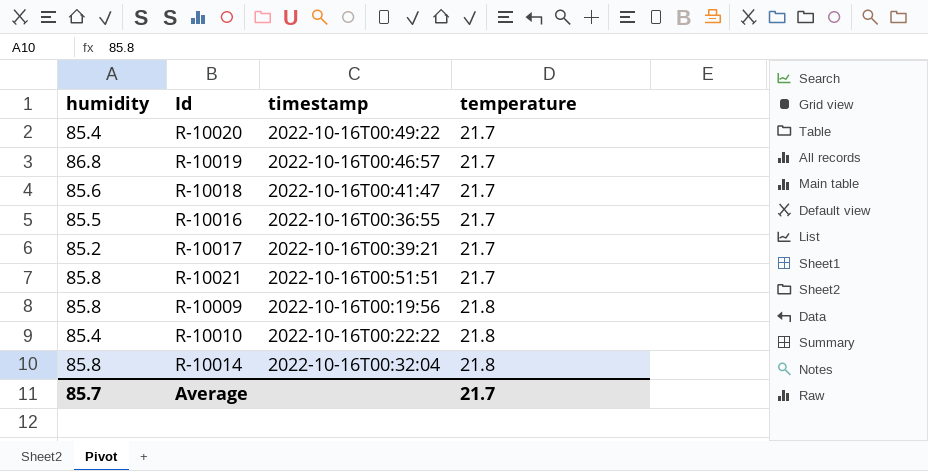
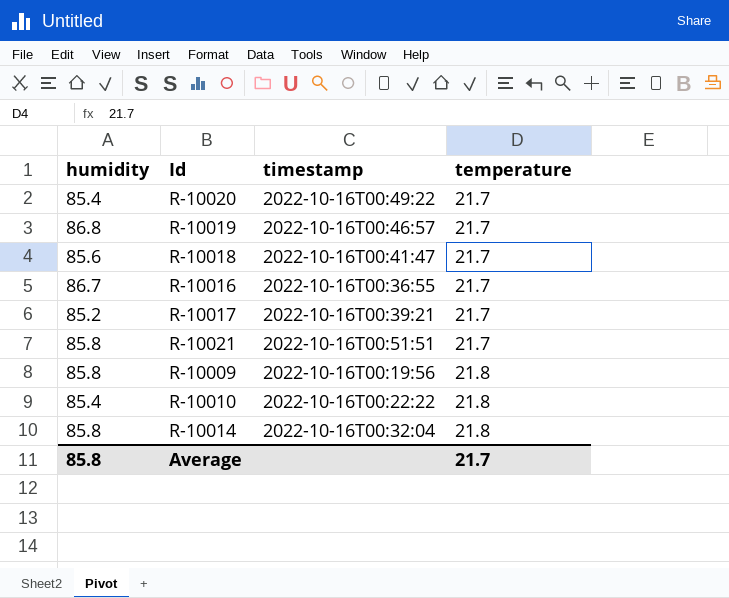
R-10016 | humidity: 85.5 -> 86.7
Average | humidity: 85.7 -> 85.8

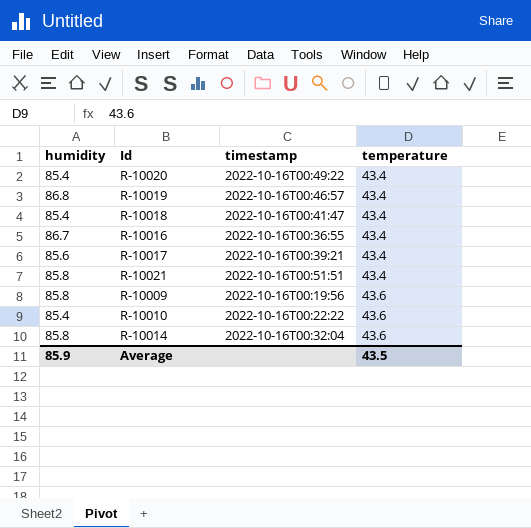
R-10020 | temperature: 21.7 -> 43.4
R-10019 | temperature: 21.7 -> 43.4
R-10018 | humidity: 85.6 -> 85.4
R-10018 | temperature: 21.7 -> 43.4
R-10016 | temperature: 21.7 -> 43.4
R-10017 | humidity: 85.2 -> 85.6
R-10017 | temperature: 21.7 -> 43.4
R-10021 | temperature: 21.7 -> 43.4
R-10009 | temperature: 21.8 -> 43.6
R-10010 | temperature: 21.8 -> 43.6
R-10014 | temperature: 21.8 -> 43.6
Average | humidity: 85.8 -> 85.9
Average | temperature: 21.7 -> 43.5

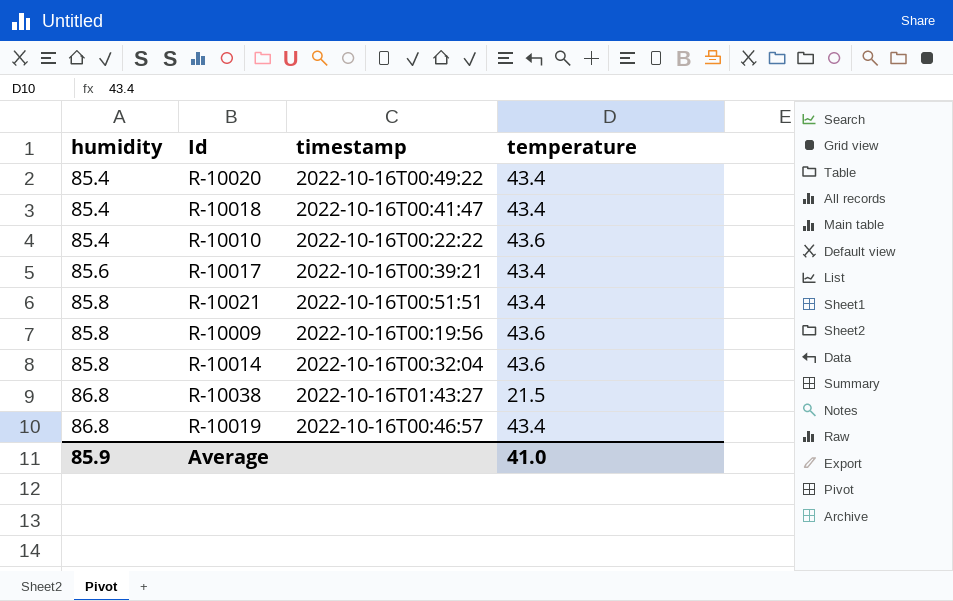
row order: temperature ascending -> humidity ascending
row R-10016: 86.7 | 2022-10-16T00:36:55 | 43.4 -> none
row R-10038: none -> 86.8 | 2022-10-16T01:43:27 | 21.5
Average | temperature: 43.5 -> 41.0

